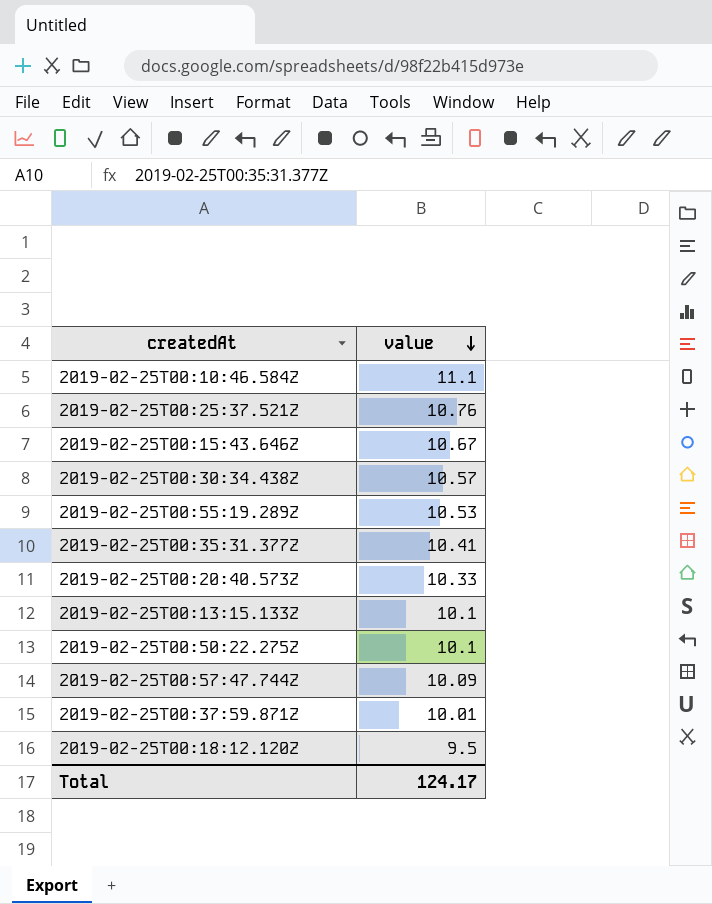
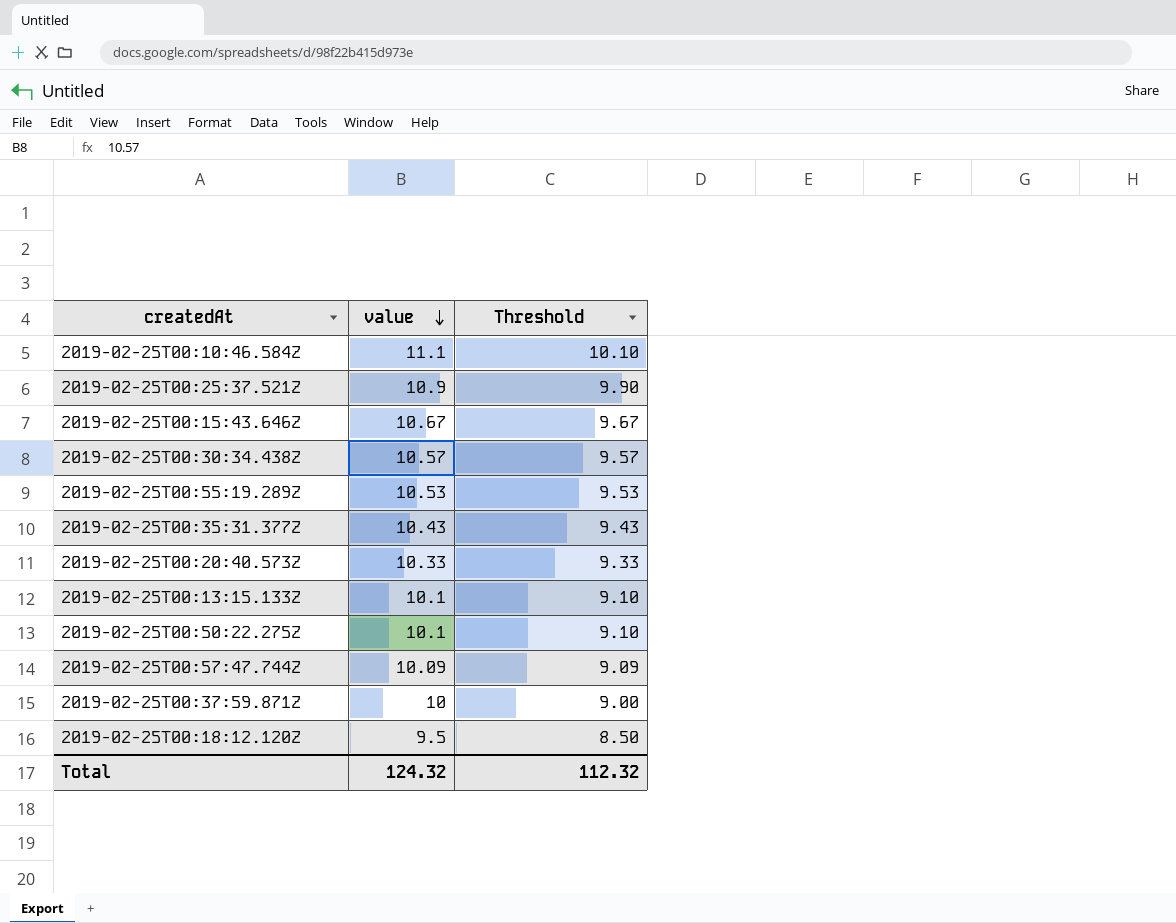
column Threshold | formula: none -> [value] - 1
2019-02-25T00:25:37.521Z | value: 10.76 -> 10.9
2019-02-25T00:35:31.377Z | value: 10.41 -> 10.43
2019-02-25T00:37:59.871Z | value: 10.01 -> 10
Total | value: 124.17 -> 124.32

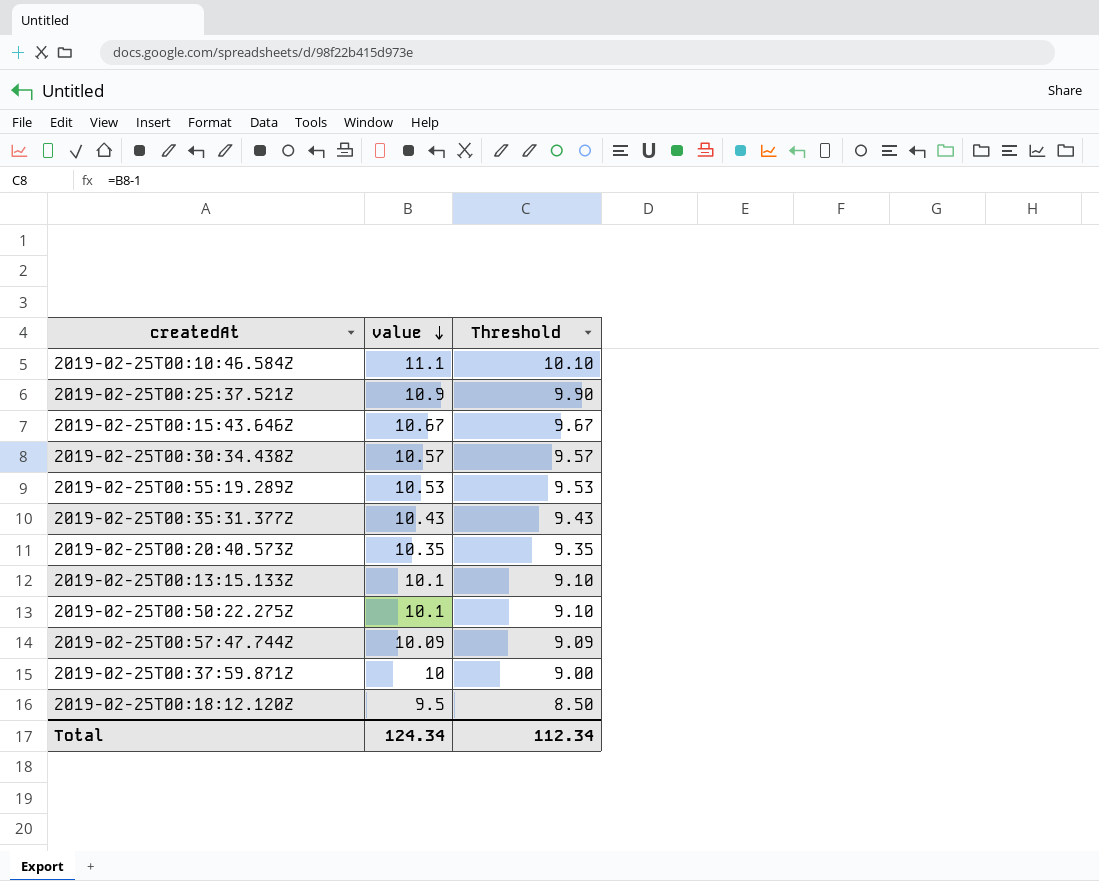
2019-02-25T00:20:40.573Z | value: 10.33 -> 10.35
2019-02-25T00:20:40.573Z | Threshold: 9.33 -> 9.35
Total | value: 124.32 -> 124.34
Total | Threshold: 112.32 -> 112.34

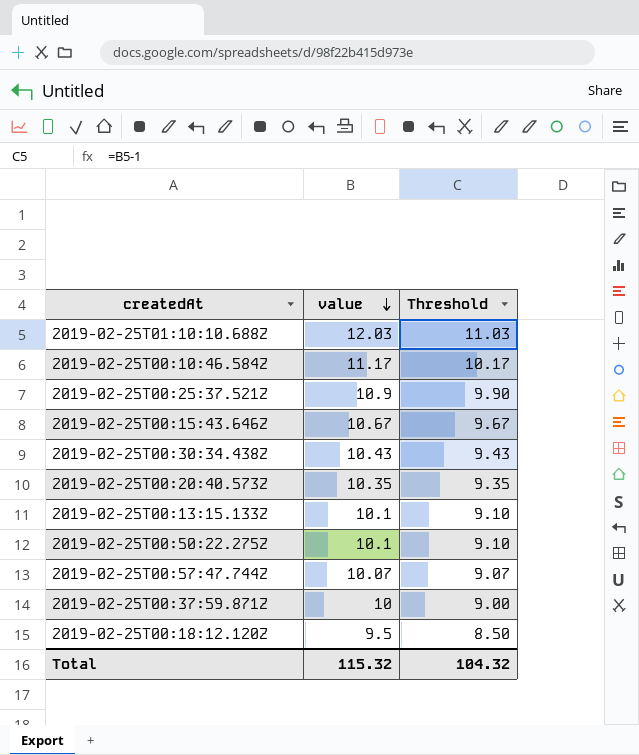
row 2019-02-25T00:55:19.289Z: 10.53 | 9.53 -> none
row 2019-02-25T00:35:31.377Z: 10.43 | 9.43 -> none
row 2019-02-25T01:10:10.688Z: none -> 12.03 | 11.03
2019-02-25T00:10:46.584Z | value: 11.1 -> 11.17
2019-02-25T00:10:46.584Z | Threshold: 10.10 -> 10.17
2019-02-25T00:30:34.438Z | value: 10.57 -> 10.43
2019-02-25T00:30:34.438Z | Threshold: 9.57 -> 9.43
2019-02-25T00:57:47.744Z | value: 10.09 -> 10.07
2019-02-25T00:57:47.744Z | Threshold: 9.09 -> 9.07
Total | value: 124.34 -> 115.32
Total | Threshold: 112.34 -> 104.32

